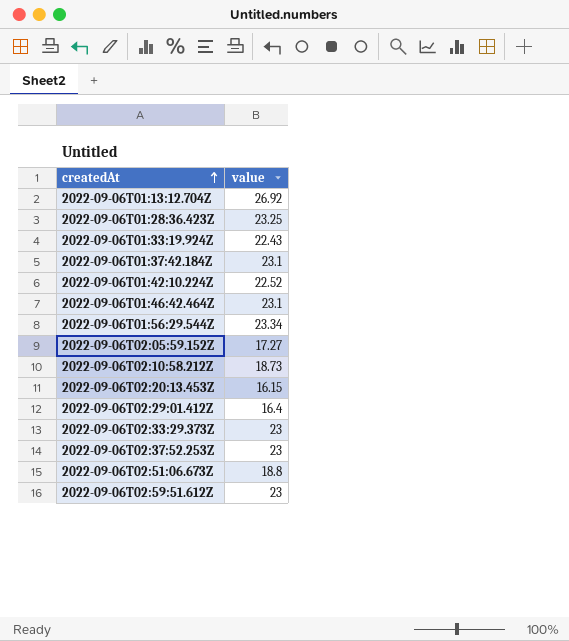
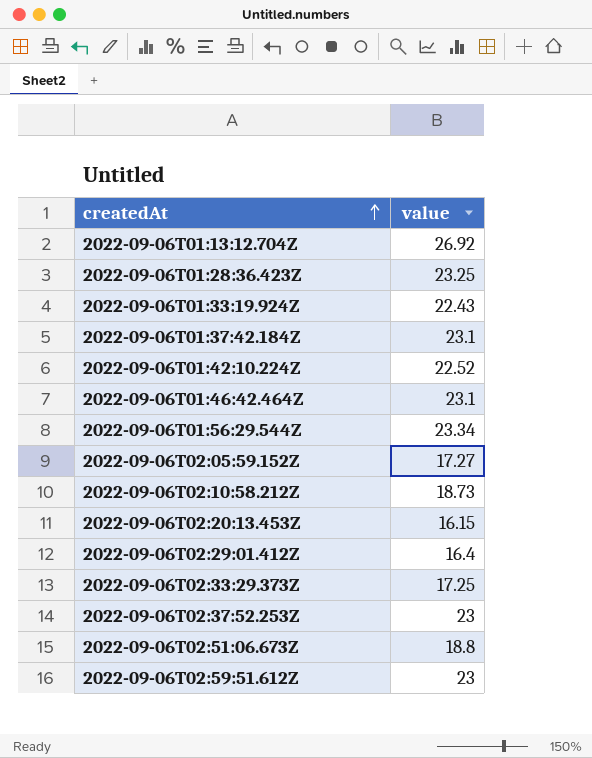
2022-09-06T02:33:29.373Z | value: 23 -> 17.25

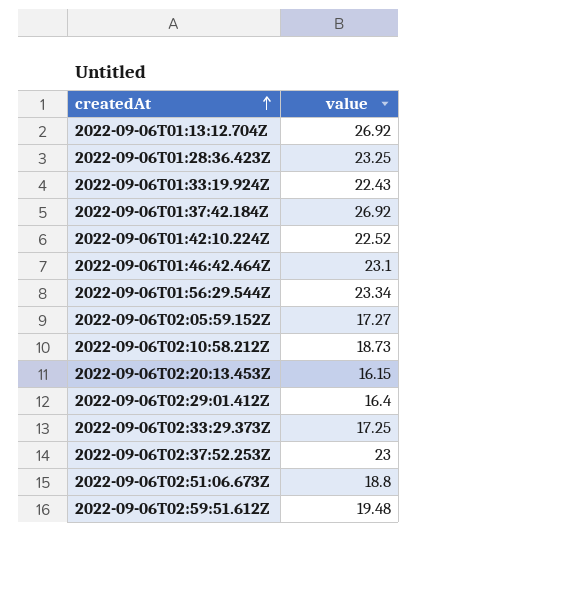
2022-09-06T01:37:42.184Z | value: 23.1 -> 26.92
2022-09-06T02:59:51.612Z | value: 23 -> 19.48

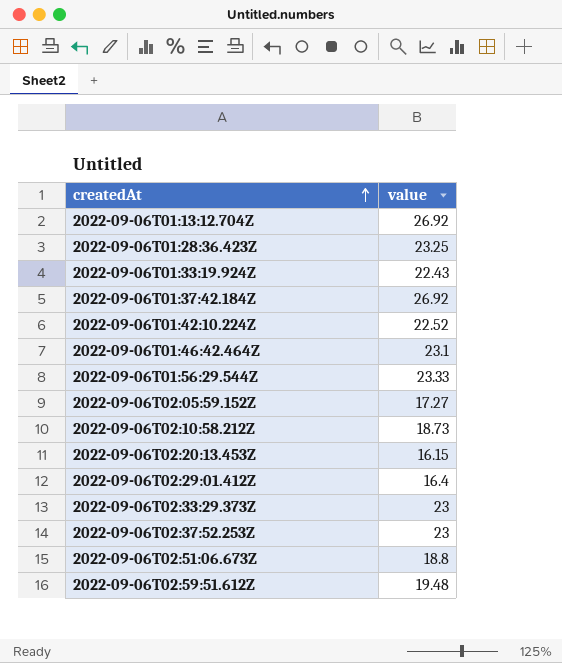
2022-09-06T01:56:29.544Z | value: 23.34 -> 23.33
2022-09-06T02:33:29.373Z | value: 17.25 -> 23

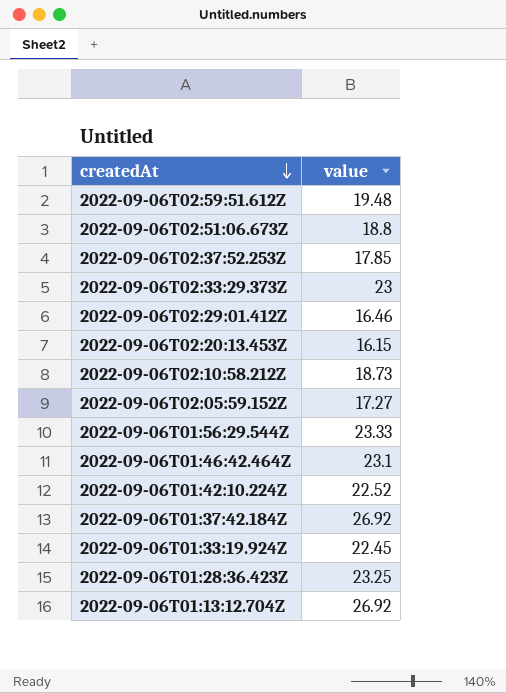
row order: createdAt ascending -> createdAt descending
2022-09-06T02:37:52.253Z | value: 23 -> 17.85
2022-09-06T02:29:01.412Z | value: 16.4 -> 16.46
2022-09-06T01:33:19.924Z | value: 22.43 -> 22.45

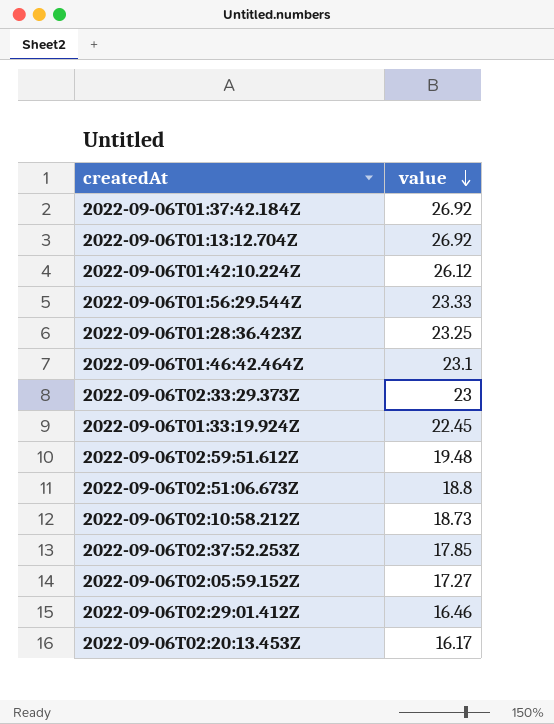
row order: createdAt descending -> value descending
2022-09-06T01:42:10.224Z | value: 22.52 -> 26.12
2022-09-06T02:20:13.453Z | value: 16.15 -> 16.17

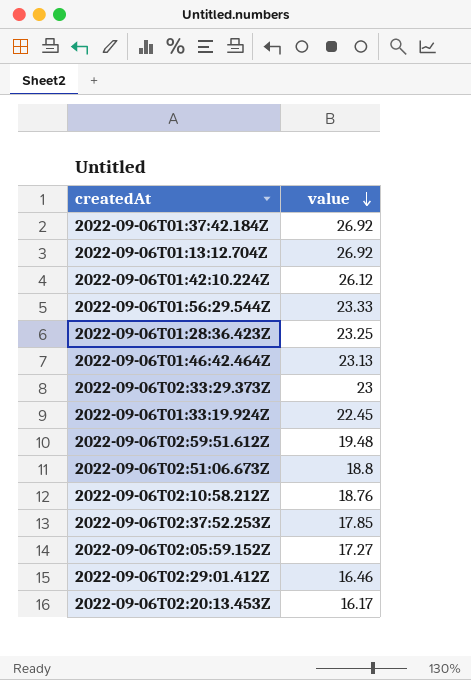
2022-09-06T01:46:42.464Z | value: 23.1 -> 23.13
2022-09-06T02:10:58.212Z | value: 18.73 -> 18.76

